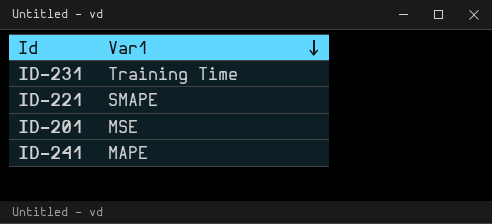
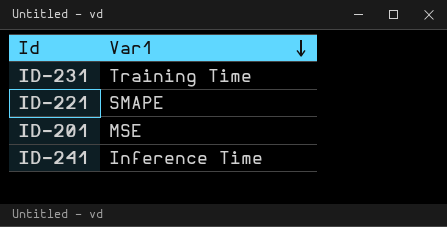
ID-241 | Var1: MAPE -> Inference Time

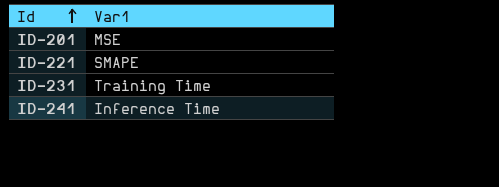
row order: Var1 descending -> Id ascending

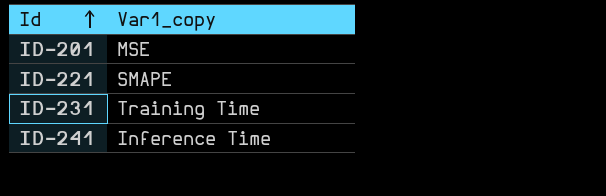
column name: Var1 -> Var1_copy

